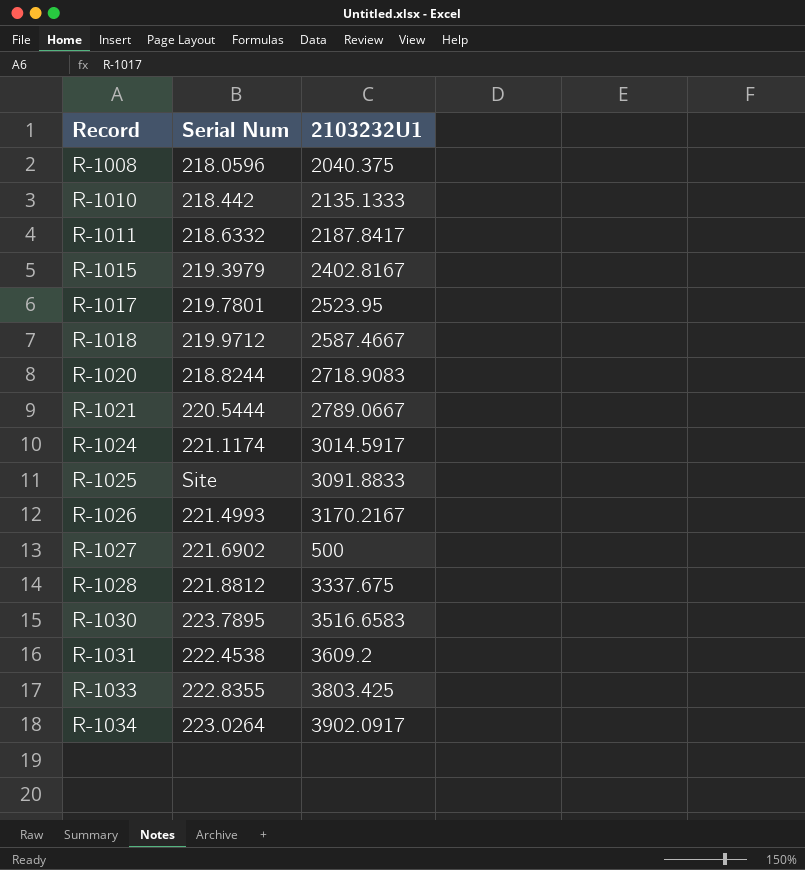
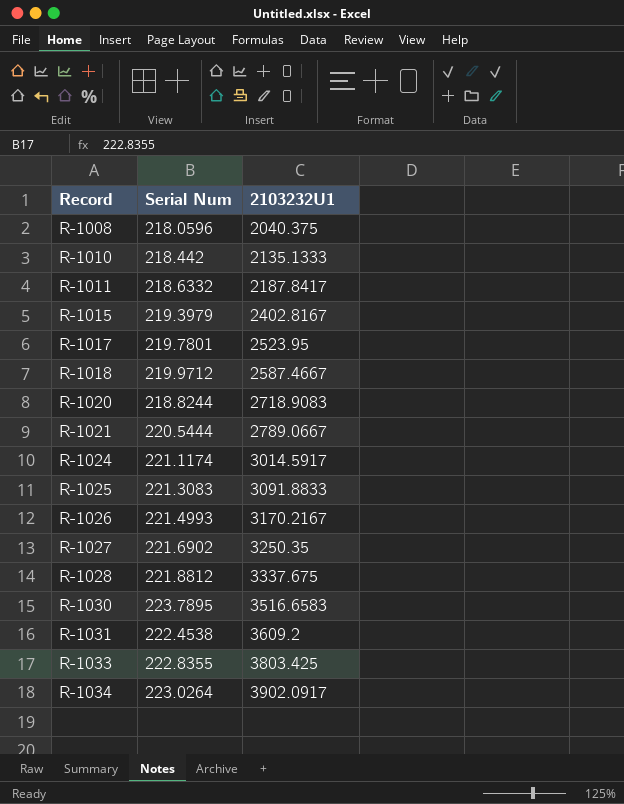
R-1025 | Serial Num: Site -> 221.3083
R-1027 | 2103232U1: 500 -> 3250.35

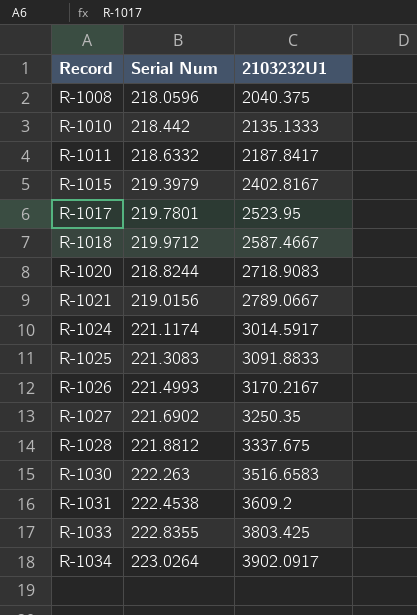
R-1021 | Serial Num: 220.5444 -> 219.0156
R-1030 | Serial Num: 223.7895 -> 222.263

